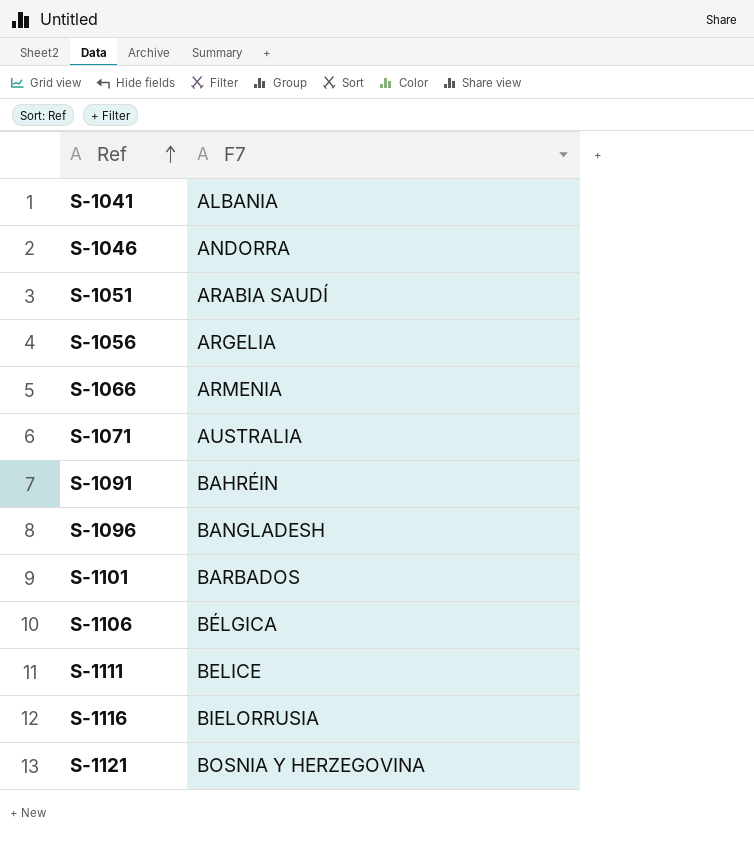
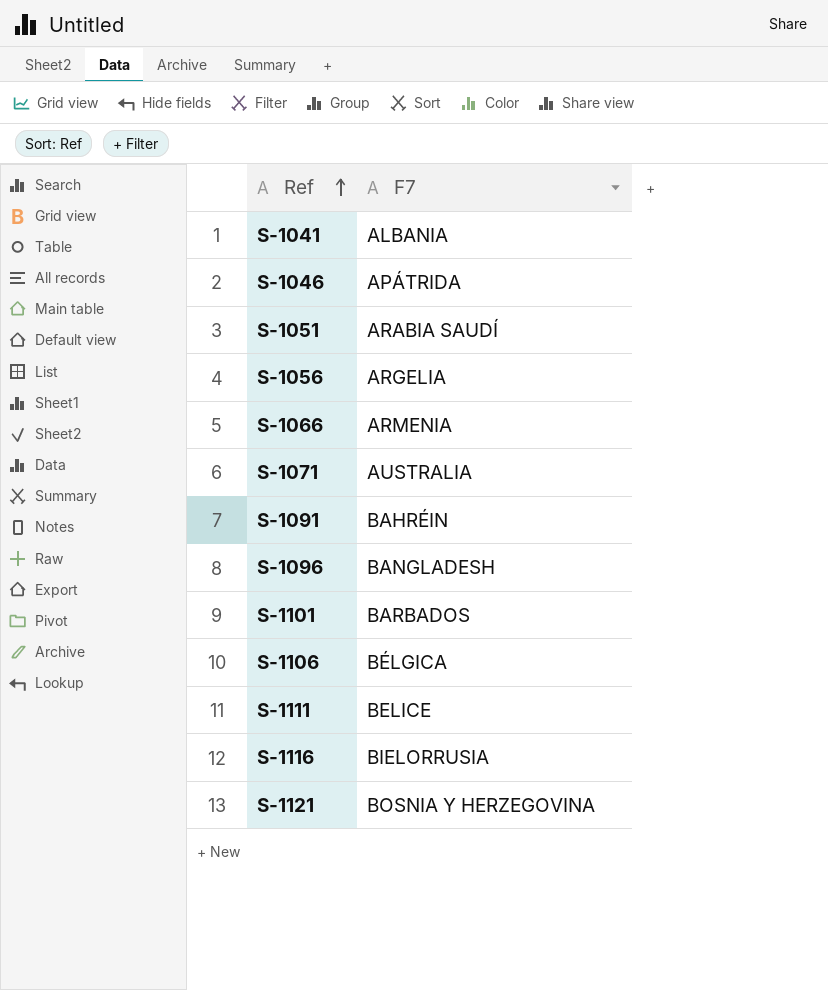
S-1046 | F7: ANDORRA -> APÁTRIDA

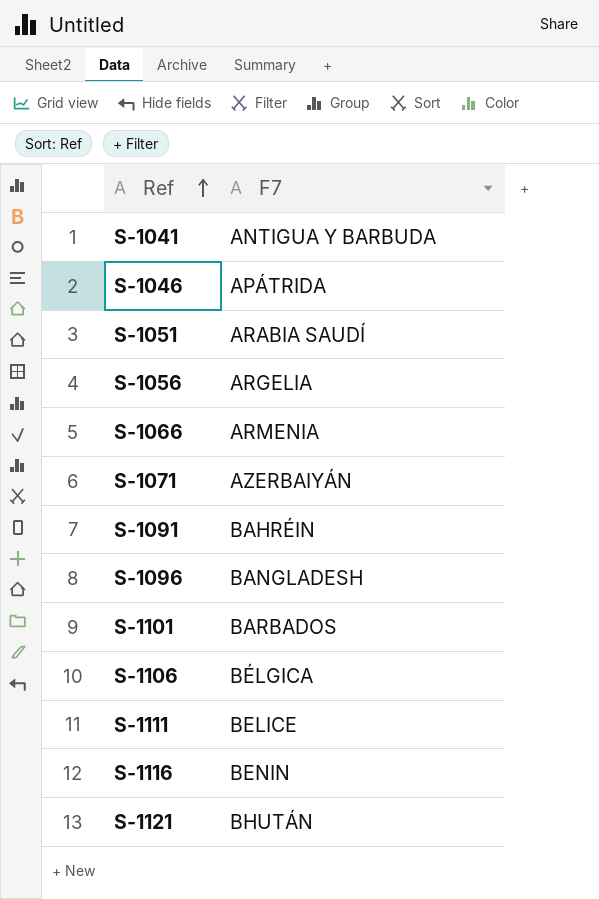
S-1041 | F7: ALBANIA -> ANTIGUA Y BARBUDA
S-1071 | F7: AUSTRALIA -> AZERBAIYÁN
S-1116 | F7: BIELORRUSIA -> BENIN
S-1121 | F7: BOSNIA Y HERZEGOVINA -> BHUTÁN

